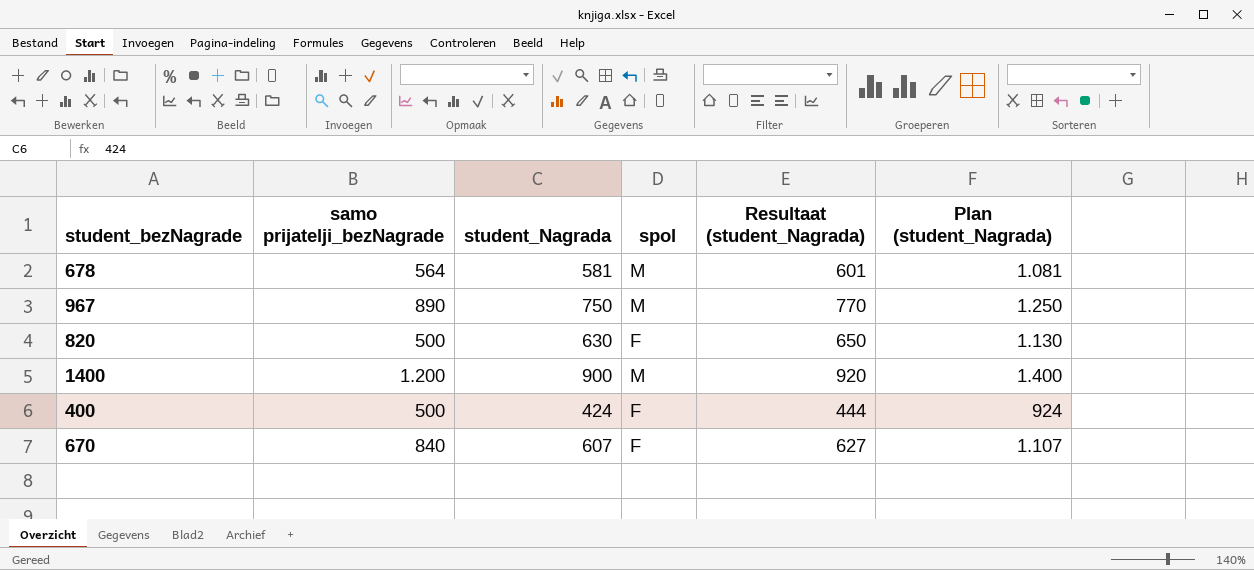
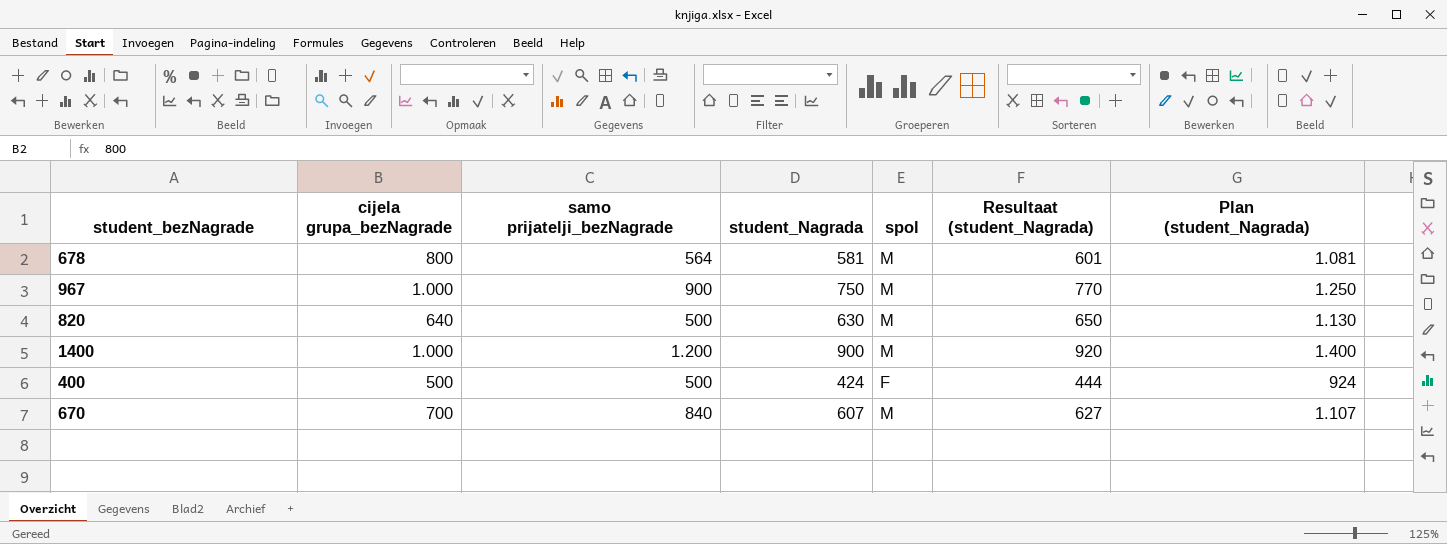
column cijela grupa_bezNagrade | position: none -> 2
967 | samo prijatelji_bezNagrade: 890 -> 900
820 | spol: F -> M
670 | spol: F -> M

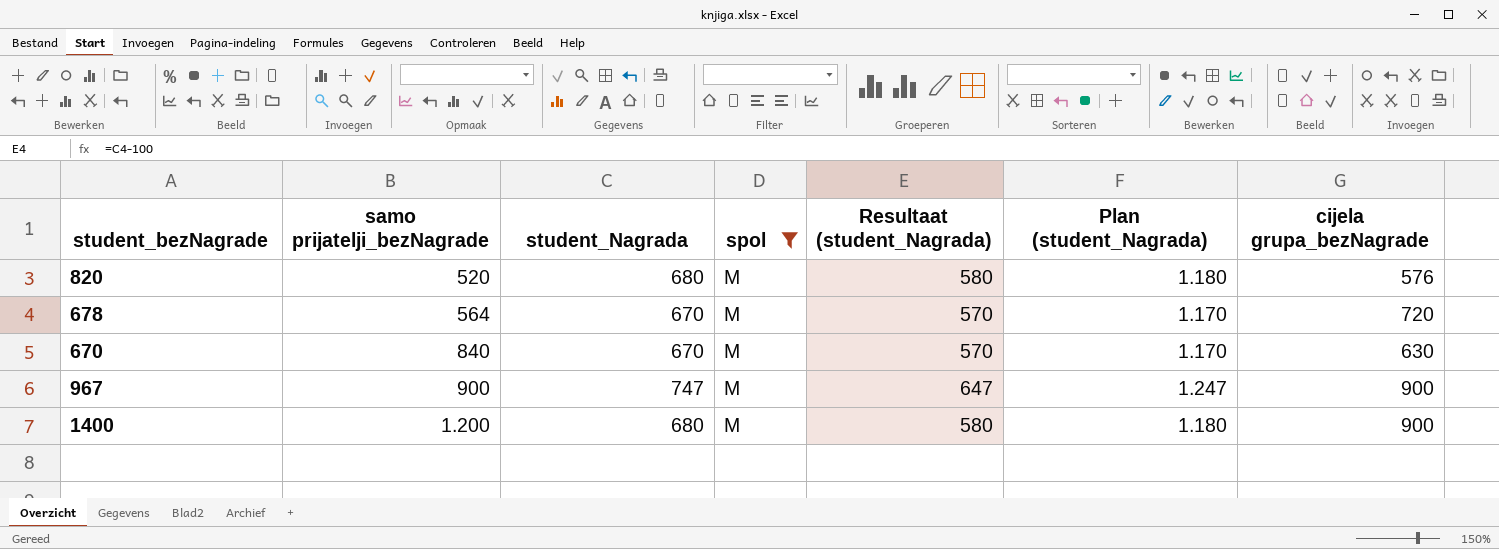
filter: none -> spol = M
row order: none -> samo prijatelji_bezNagrade ascending
column Resultaat (student_Nagrada) | formula: [student_Nagrada] + 20 -> [student_Nagrada] - 100
column cijela grupa_bezNagrade | position: 2 -> 7
820 | samo prijatelji_bezNagrade: 500 -> 520
820 | student_Nagrada: 630 -> 680
820 | Plan (student_Nagrada): 1.130 -> 1.180
820 | cijela grupa_bezNagrade: 640 -> 576
678 | student_Nagrada: 581 -> 670
678 | Plan (student_Nagrada): 1.081 -> 1.170
678 | cijela grupa_bezNagrade: 800 -> 720
670 | student_Nagrada: 607 -> 670
670 | Plan (student_Nagrada): 1.107 -> 1.170
670 | cijela grupa_bezNagrade: 700 -> 630
967 | student_Nagrada: 750 -> 747
967 | Plan (student_Nagrada): 1.250 -> 1.247
967 | cijela grupa_bezNagrade: 1.000 -> 900
1400 | student_Nagrada: 900 -> 680
1400 | Plan (student_Nagrada): 1.400 -> 1.180
1400 | cijela grupa_bezNagrade: 1.000 -> 900

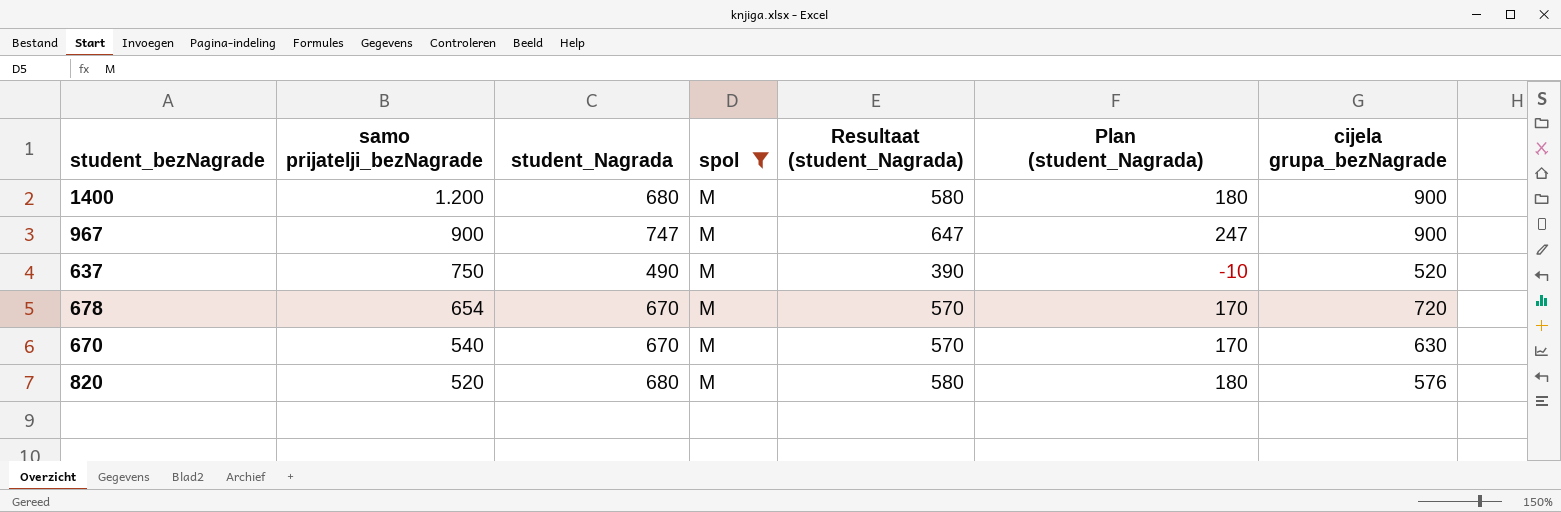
row order: samo prijatelji_bezNagrade ascending -> samo prijatelji_bezNagrade descending
column Plan (student_Nagrada) | formula: [student_Nagrada] + 500 -> [student_Nagrada] - 500
row 637: none -> 750 | 490 | M | 390 | -10 | 520
678 | samo prijatelji_bezNagrade: 564 -> 654
670 | samo prijatelji_bezNagrade: 840 -> 540

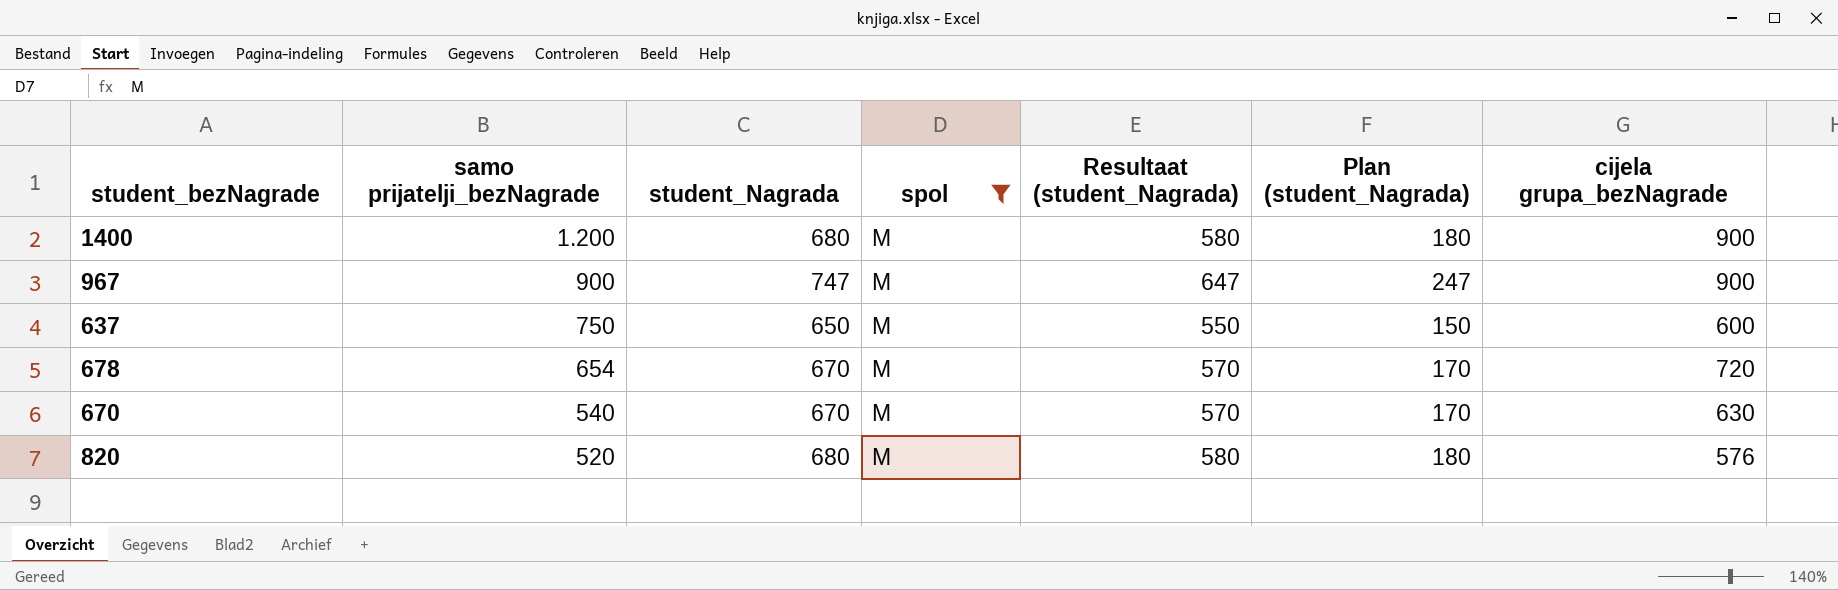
637 | student_Nagrada: 490 -> 650
637 | Resultaat (student_Nagrada): 390 -> 550
637 | Plan (student_Nagrada): -10 -> 150
637 | cijela grupa_bezNagrade: 520 -> 600

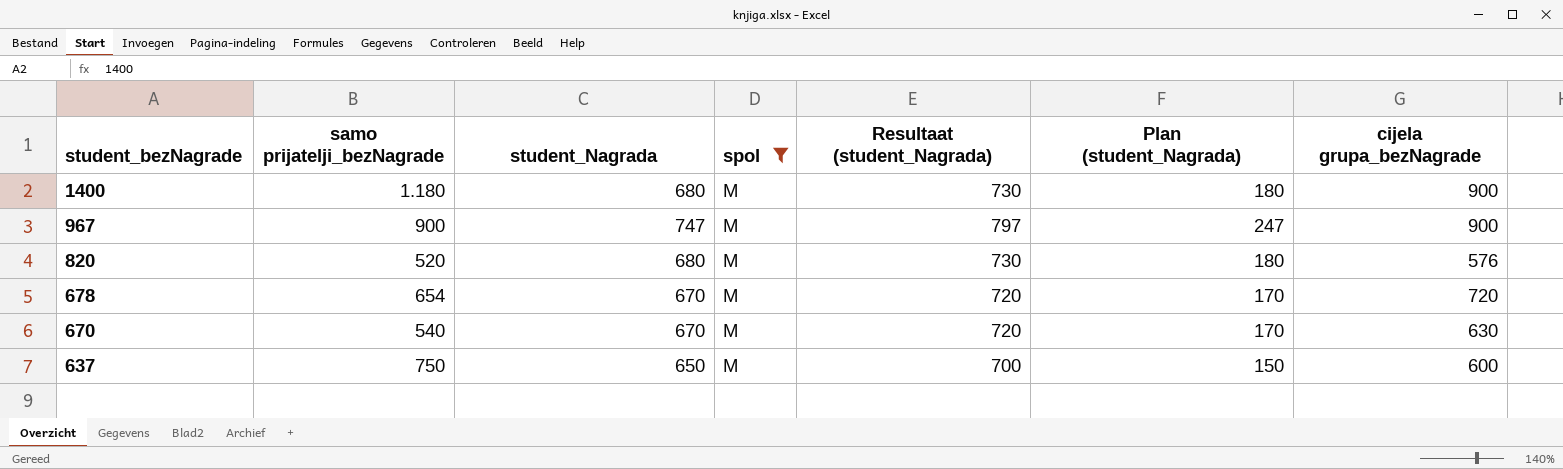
row order: samo prijatelji_bezNagrade descending -> student_bezNagrade descending
column Resultaat (student_Nagrada) | formula: [student_Nagrada] - 100 -> [student_Nagrada] + 50
1400 | samo prijatelji_bezNagrade: 1.200 -> 1.180

